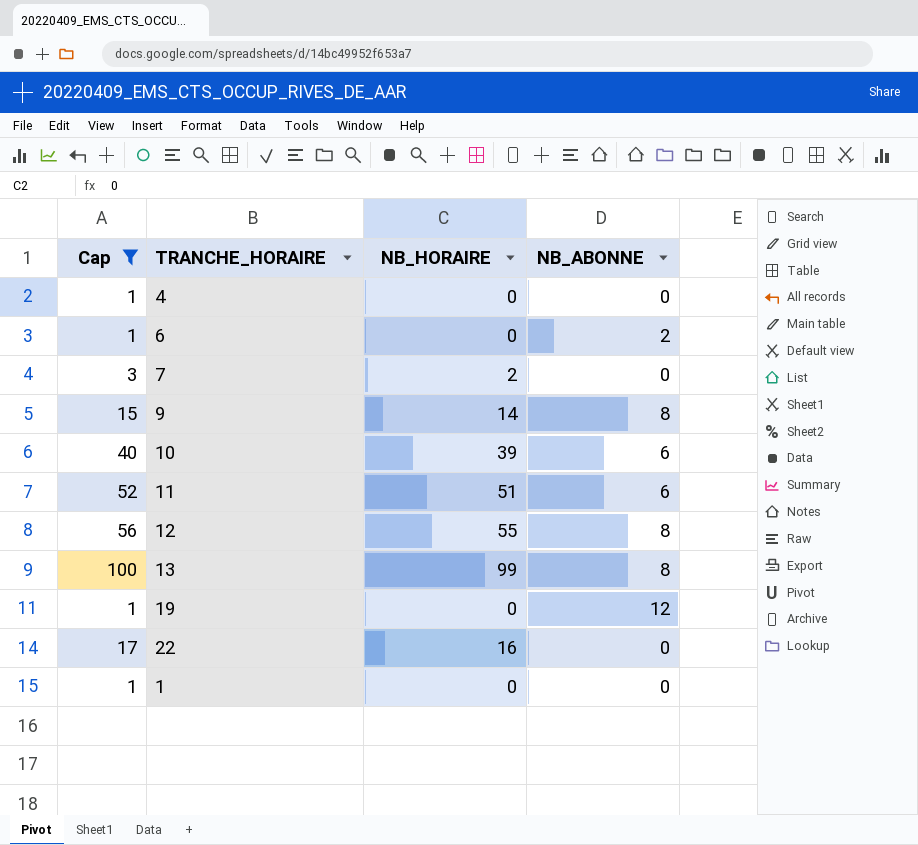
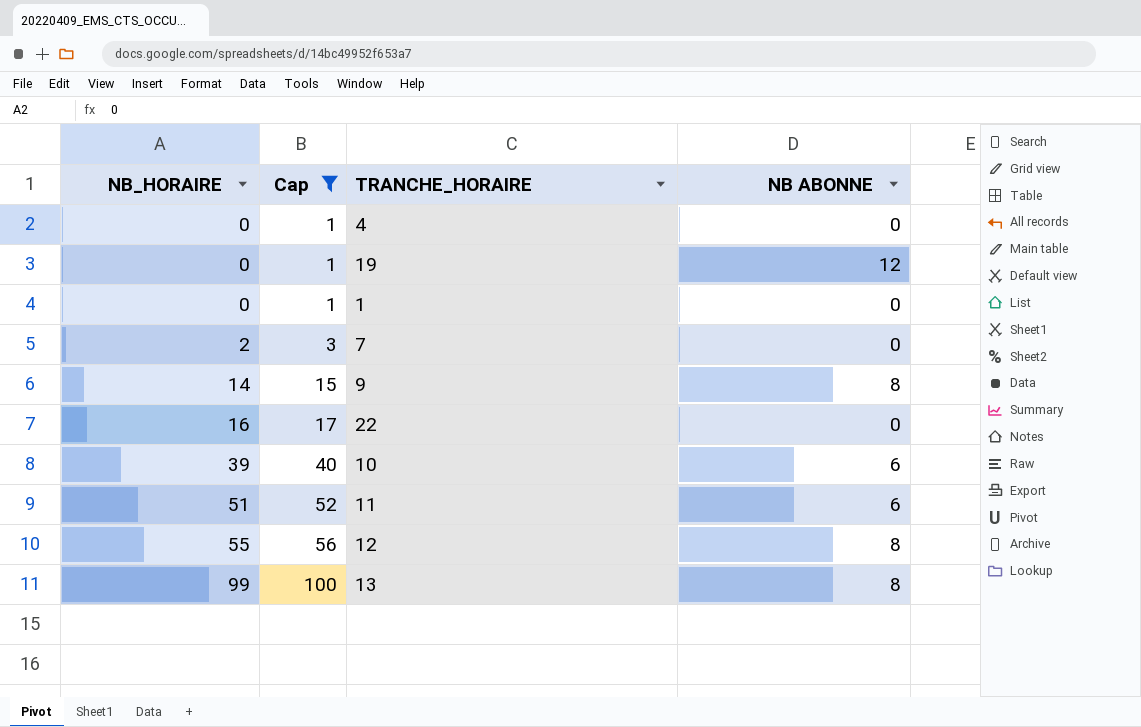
row order: none -> NB_HORAIRE ascending
column NB_HORAIRE | position: 3 -> 1
column name: NB_ABONNE -> NB ABONNE
row 6: 1 | 0 | 2 -> none

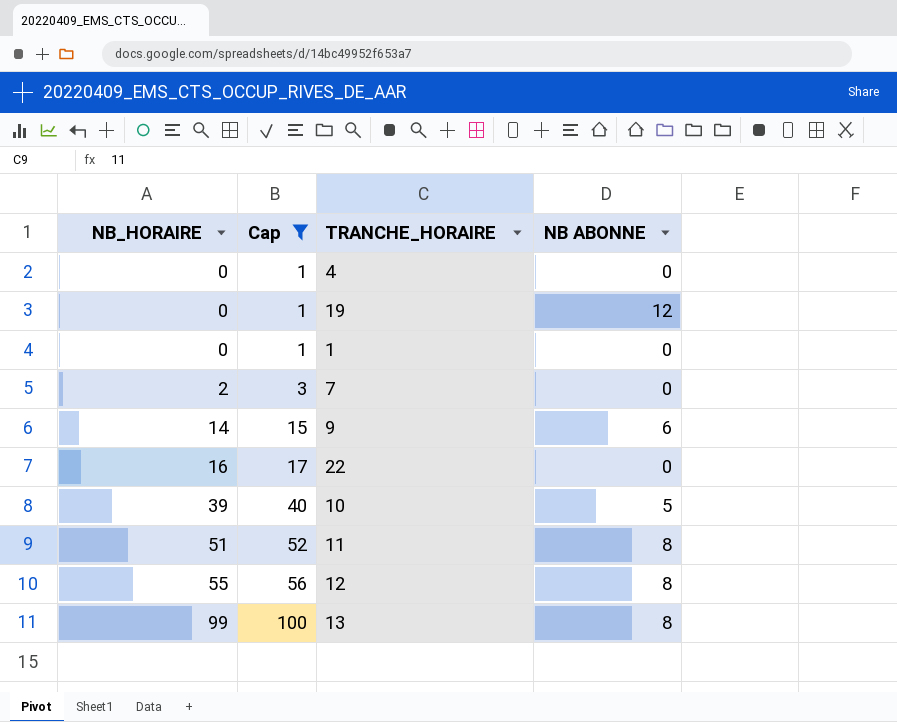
9 | NB ABONNE: 8 -> 6
10 | NB ABONNE: 6 -> 5
11 | NB ABONNE: 6 -> 8

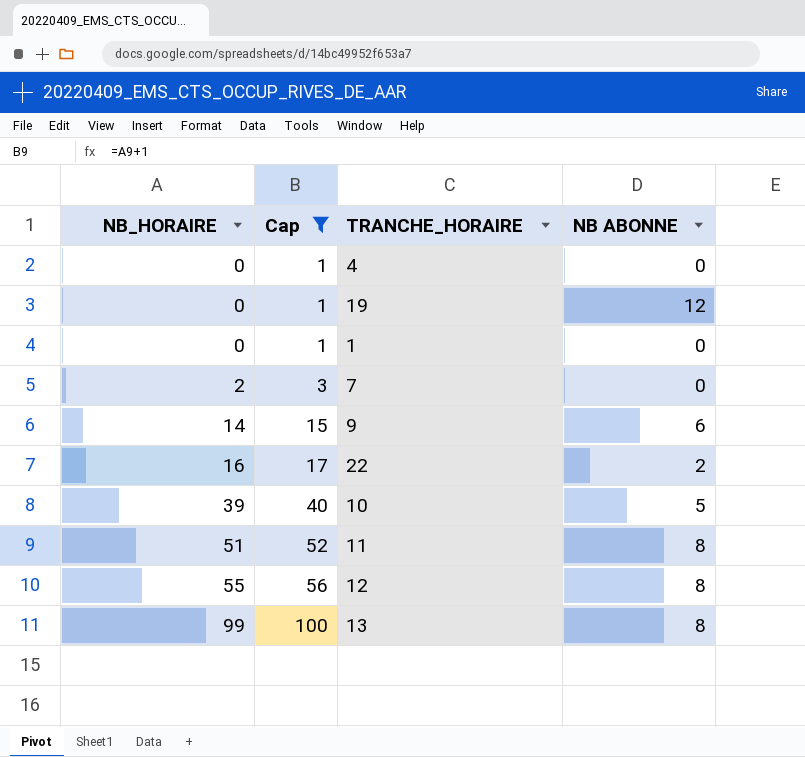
22 | NB ABONNE: 0 -> 2

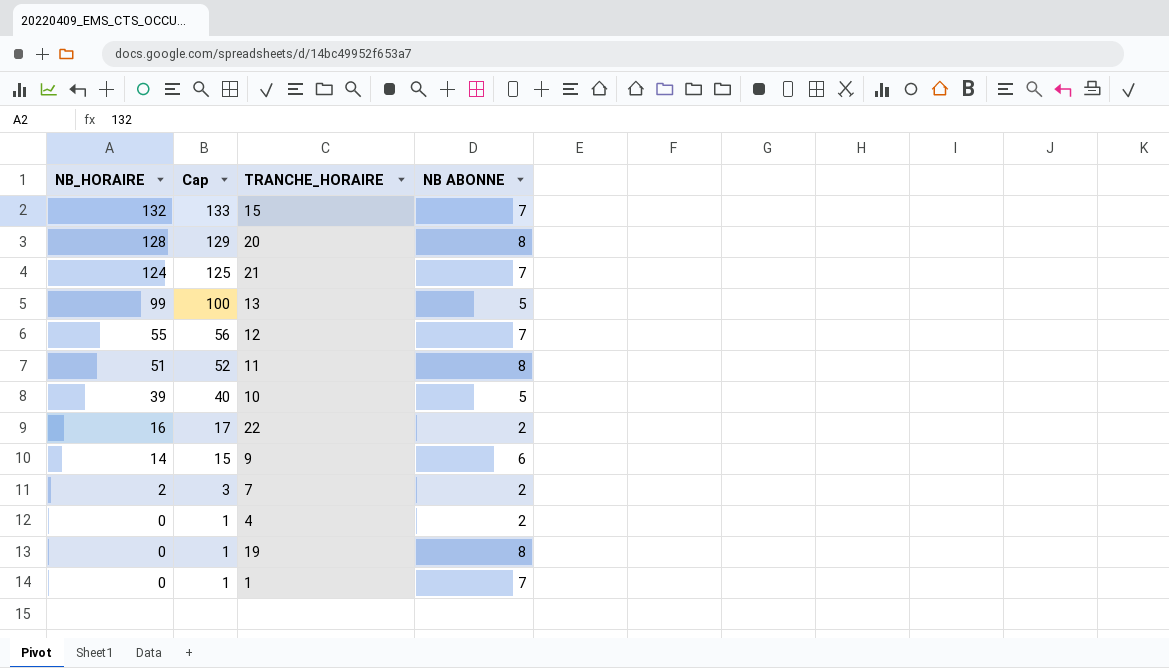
filter: Cap <= 100 -> none
row order: NB_HORAIRE ascending -> NB_HORAIRE descending
13 | NB ABONNE: 8 -> 5
12 | NB ABONNE: 8 -> 7
7 | NB ABONNE: 0 -> 2
4 | NB ABONNE: 0 -> 2
19 | NB ABONNE: 12 -> 8
1 | NB ABONNE: 0 -> 7

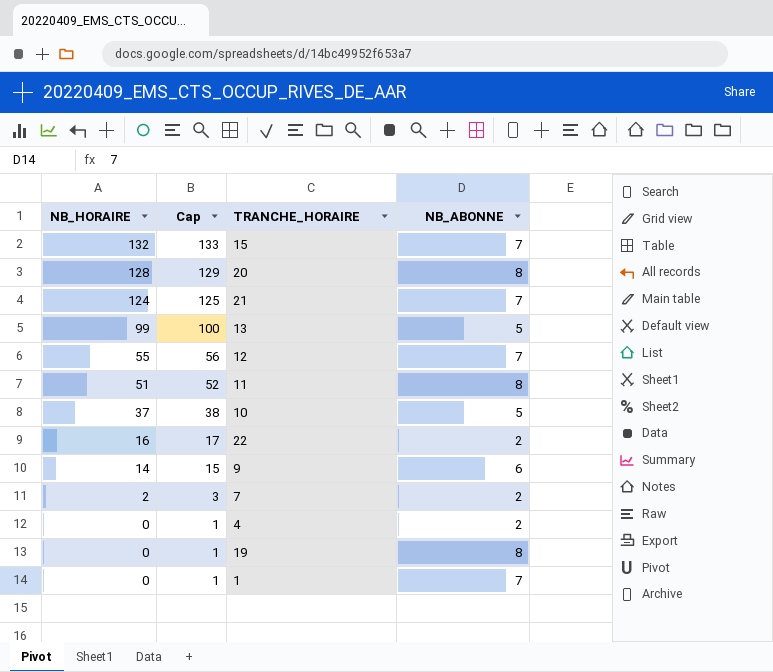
column name: NB ABONNE -> NB_ABONNE
10 | NB_HORAIRE: 39 -> 37
10 | Cap: 40 -> 38

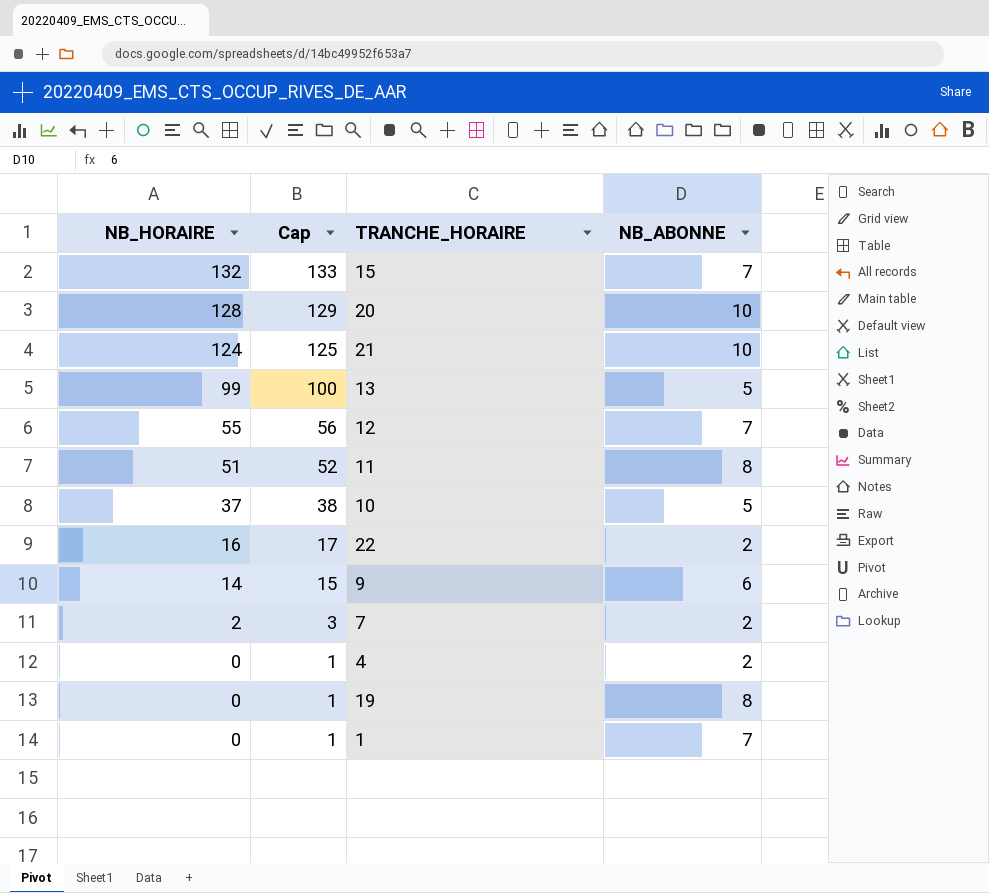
20 | NB_ABONNE: 8 -> 10
21 | NB_ABONNE: 7 -> 10

